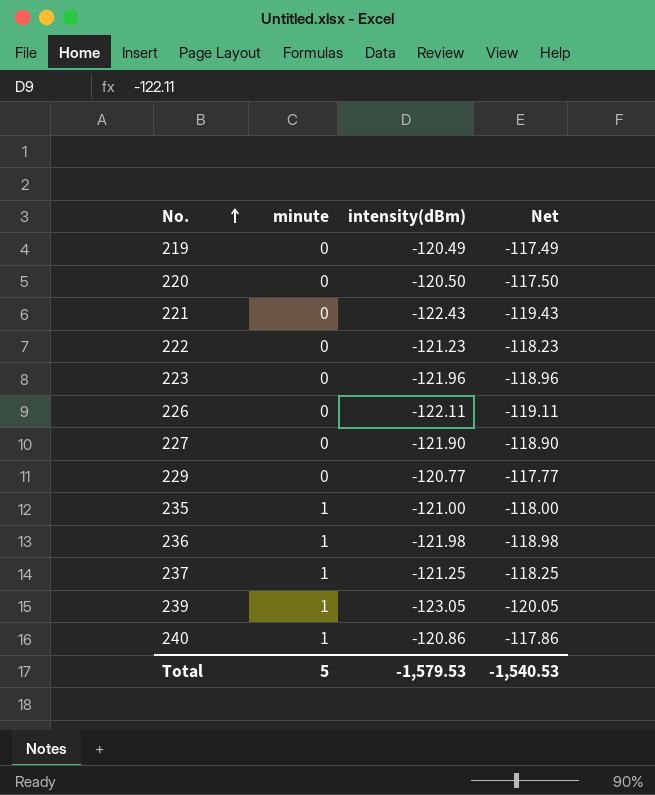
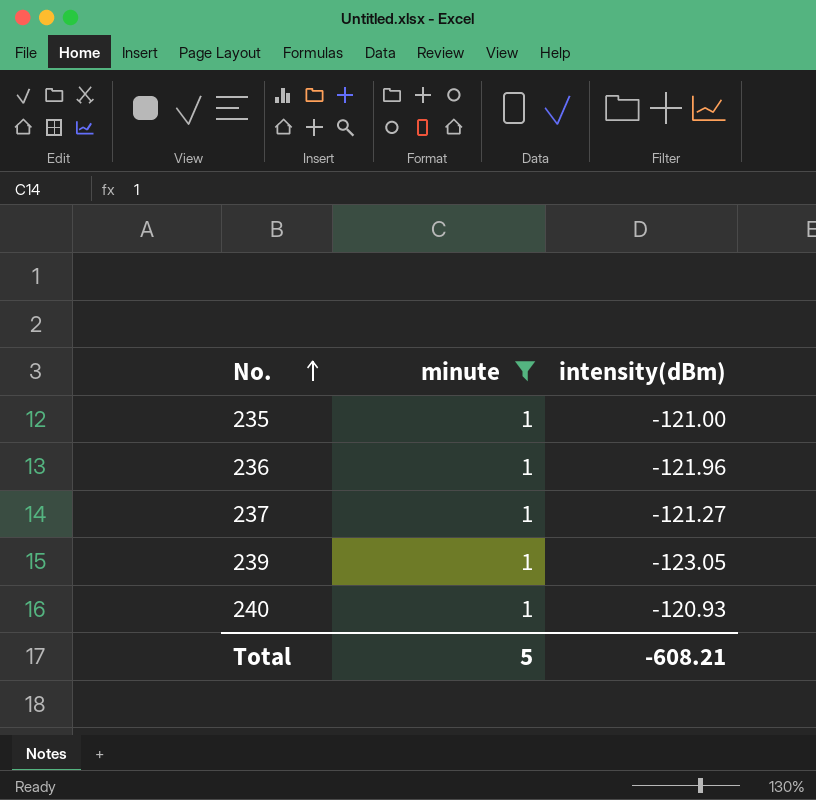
filter: none -> minute = 1
column Net | formula: [intensity(dBm)] + 3 -> none
236 | intensity(dBm): -121.98 -> -121.96
237 | intensity(dBm): -121.25 -> -121.27
240 | intensity(dBm): -120.86 -> -120.93
Total | intensity(dBm): -1,579.53 -> -608.21

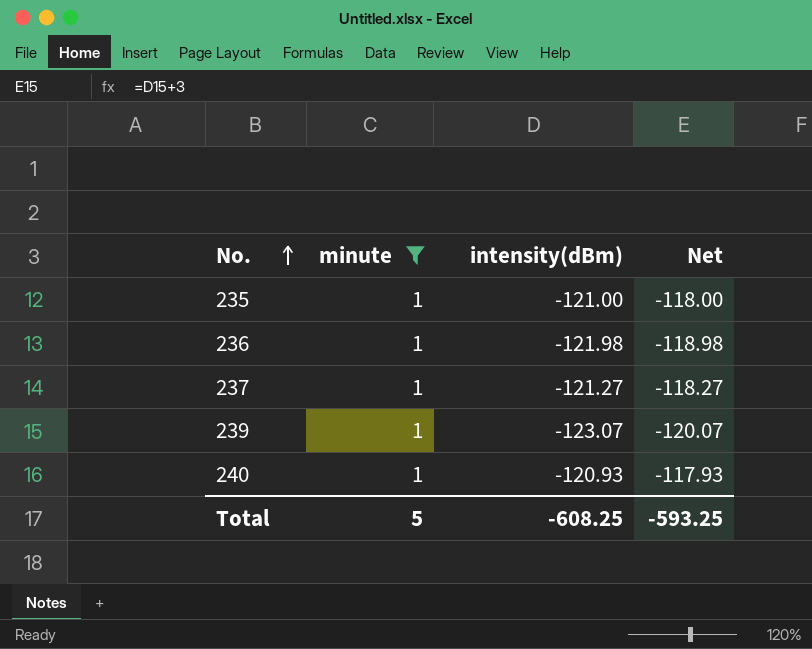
column Net | formula: none -> [intensity(dBm)] + 3
236 | intensity(dBm): -121.96 -> -121.98
239 | intensity(dBm): -123.05 -> -123.07
Total | intensity(dBm): -608.21 -> -608.25

